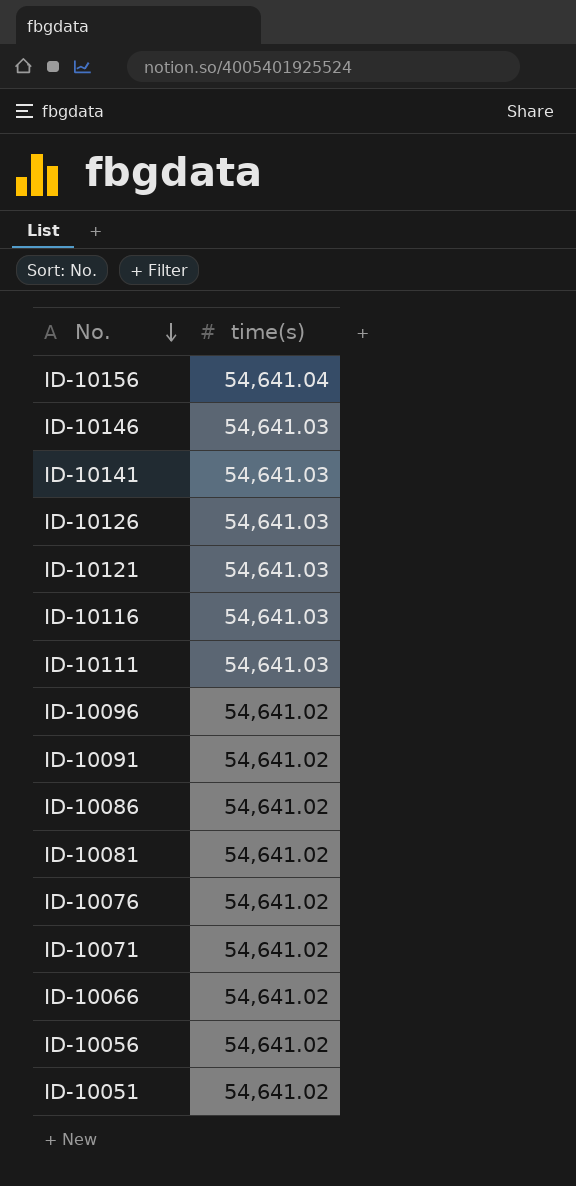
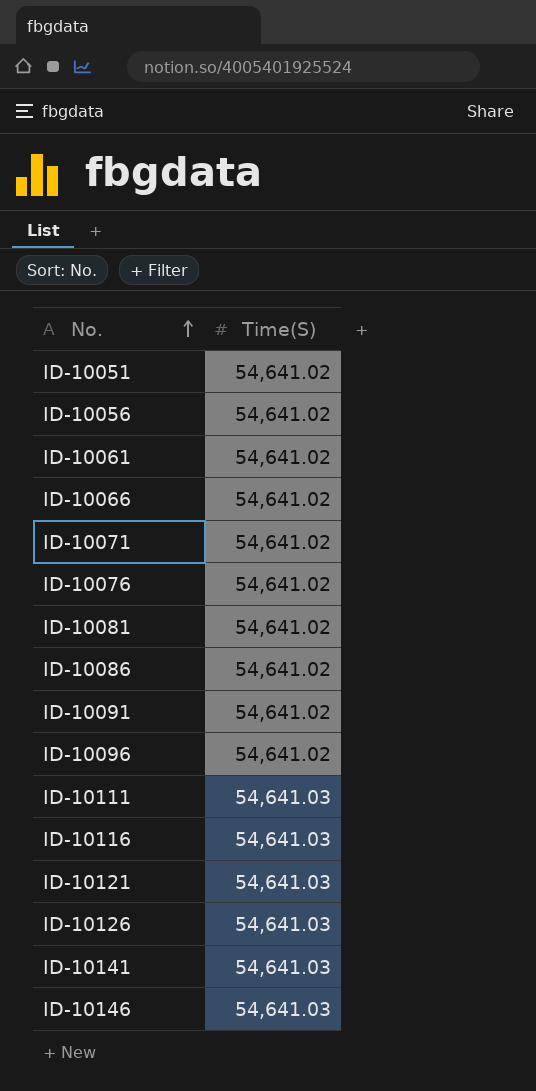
row order: No. descending -> No. ascending
column name: time(s) -> Time(S)
row ID-10156: 54,641.04 -> none
row ID-10061: none -> 54,641.02

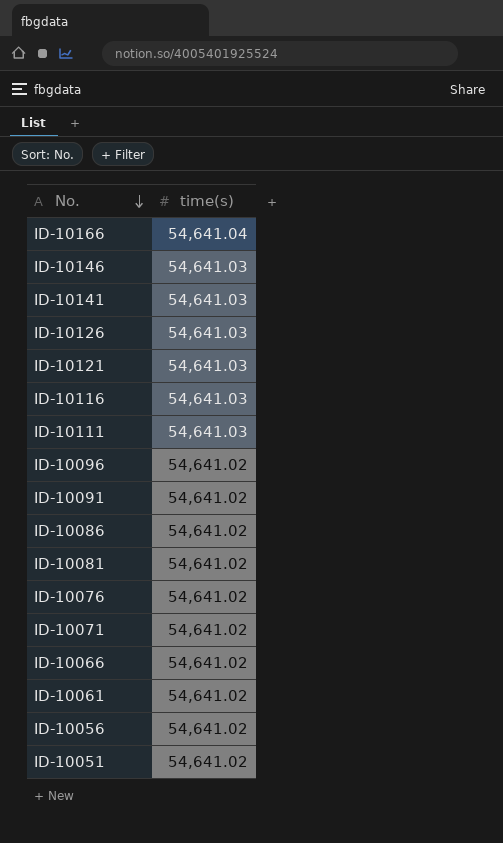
row order: No. ascending -> No. descending
column name: Time(S) -> time(s)
row ID-10166: none -> 54,641.04

